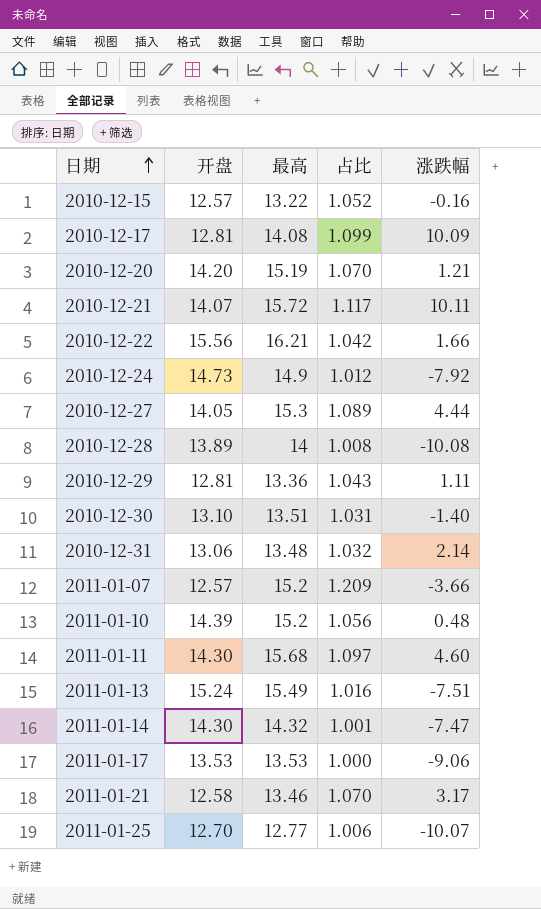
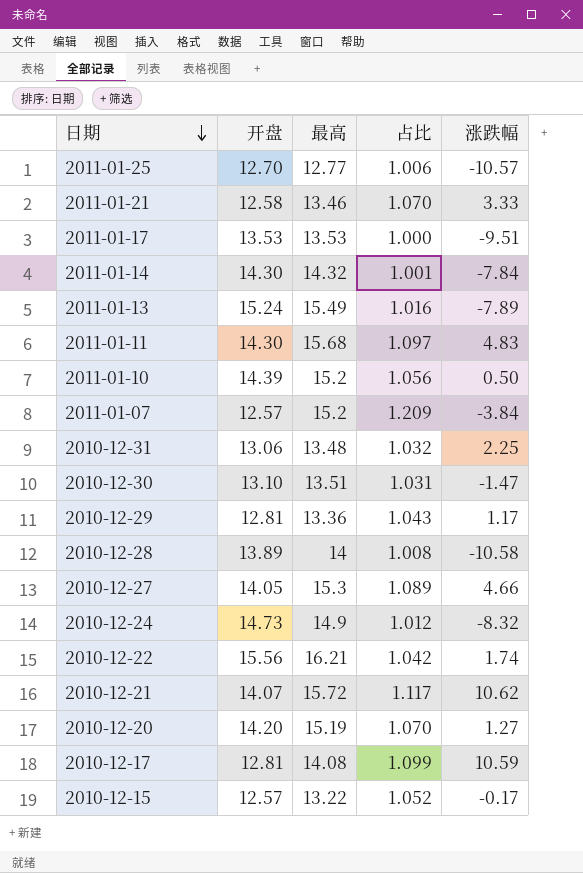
row order: 日期 ascending -> 日期 descending
2011-01-25 | 涨跌幅: -10.07 -> -10.57
2011-01-21 | 涨跌幅: 3.17 -> 3.33
2011-01-17 | 涨跌幅: -9.06 -> -9.51
2011-01-14 | 涨跌幅: -7.47 -> -7.84
2011-01-13 | 涨跌幅: -7.51 -> -7.89
2011-01-11 | 涨跌幅: 4.60 -> 4.83
2011-01-10 | 涨跌幅: 0.48 -> 0.50
2011-01-07 | 涨跌幅: -3.66 -> -3.84
2010-12-31 | 涨跌幅: 2.14 -> 2.25
2010-12-30 | 涨跌幅: -1.40 -> -1.47
2010-12-29 | 涨跌幅: 1.11 -> 1.17
2010-12-28 | 涨跌幅: -10.08 -> -10.58
2010-12-27 | 涨跌幅: 4.44 -> 4.66
2010-12-24 | 涨跌幅: -7.92 -> -8.32
2010-12-22 | 涨跌幅: 1.66 -> 1.74
2010-12-21 | 涨跌幅: 10.11 -> 10.62
2010-12-20 | 涨跌幅: 1.21 -> 1.27
2010-12-17 | 涨跌幅: 10.09 -> 10.59
2010-12-15 | 涨跌幅: -0.16 -> -0.17

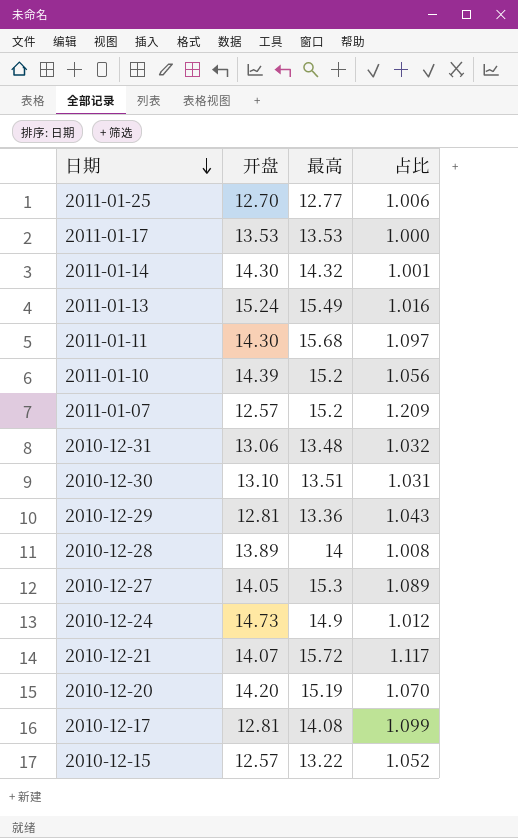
column 涨跌幅 | position: 5 -> none
row 2011-01-21: 12.58 | 13.46 | 1.070 | 3.33 -> none
row 2010-12-22: 15.56 | 16.21 | 1.042 | 1.74 -> none

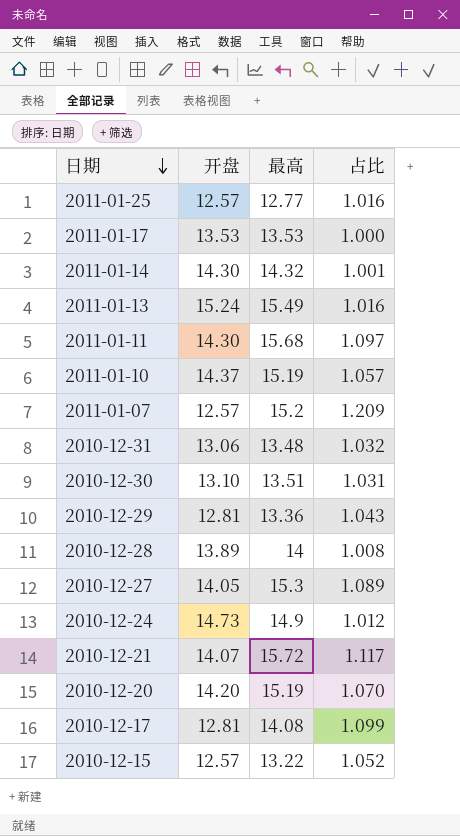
2011-01-25 | 开盘: 12.70 -> 12.57
2011-01-25 | 占比: 1.006 -> 1.016
2011-01-10 | 开盘: 14.39 -> 14.37
2011-01-10 | 最高: 15.2 -> 15.19
2011-01-10 | 占比: 1.056 -> 1.057

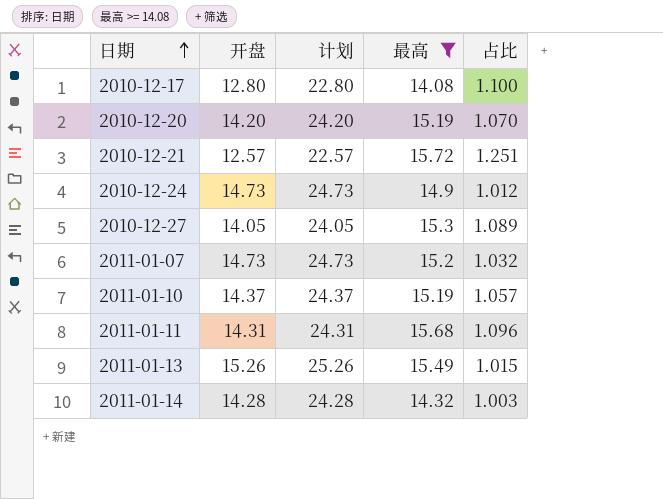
filter: none -> 最高 >= 14.08
row order: 日期 descending -> 日期 ascending
column 计划 | formula: none -> [开盘] + 10
2010-12-17 | 开盘: 12.81 -> 12.80
2010-12-17 | 占比: 1.099 -> 1.100
2010-12-21 | 开盘: 14.07 -> 12.57
2010-12-21 | 占比: 1.117 -> 1.251
2011-01-07 | 开盘: 12.57 -> 14.73
2011-01-07 | 占比: 1.209 -> 1.032
2011-01-11 | 开盘: 14.30 -> 14.31
2011-01-11 | 占比: 1.097 -> 1.096
2011-01-13 | 开盘: 15.24 -> 15.26
2011-01-13 | 占比: 1.016 -> 1.015
2011-01-14 | 开盘: 14.30 -> 14.28
2011-01-14 | 占比: 1.001 -> 1.003

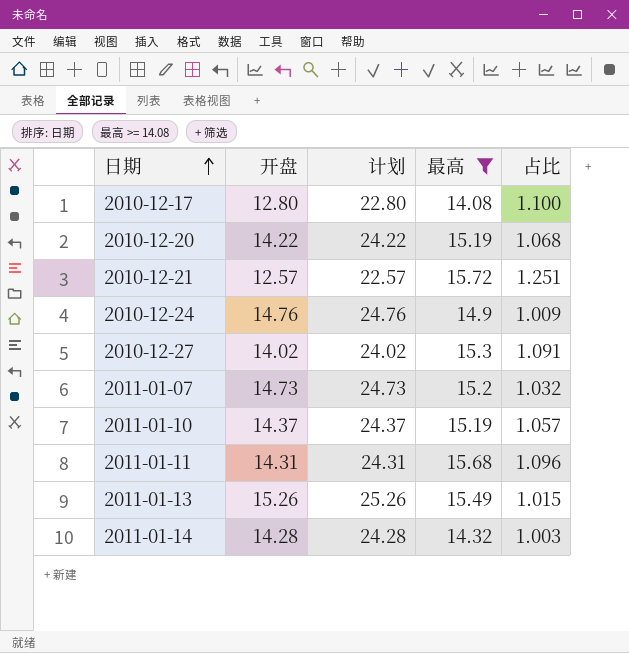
2010-12-20 | 开盘: 14.20 -> 14.22
2010-12-20 | 计划: 24.20 -> 24.22
2010-12-20 | 占比: 1.070 -> 1.068
2010-12-24 | 开盘: 14.73 -> 14.76
2010-12-24 | 计划: 24.73 -> 24.76
2010-12-24 | 占比: 1.012 -> 1.009
2010-12-27 | 开盘: 14.05 -> 14.02
2010-12-27 | 计划: 24.05 -> 24.02
2010-12-27 | 占比: 1.089 -> 1.091

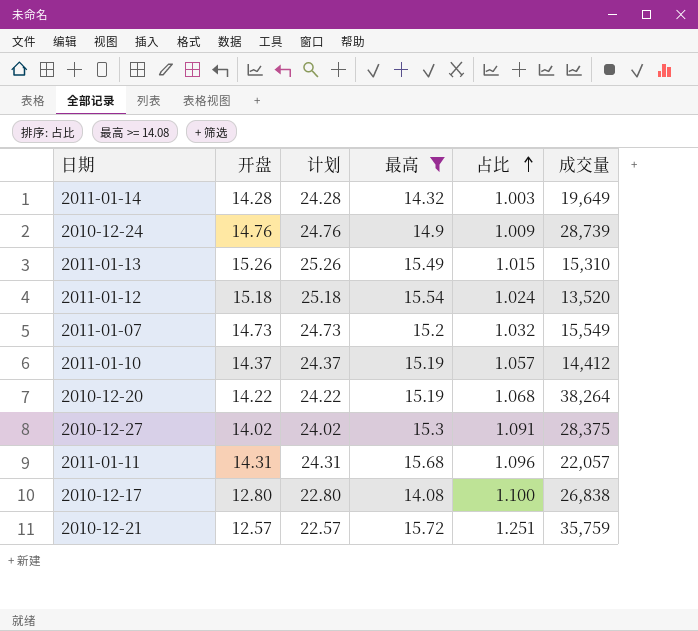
row order: 日期 ascending -> 占比 ascending
column 成交量 | position: none -> 6
row 2011-01-12: none -> 15.18 | 25.18 | 15.54 | 1.024 | 13,520

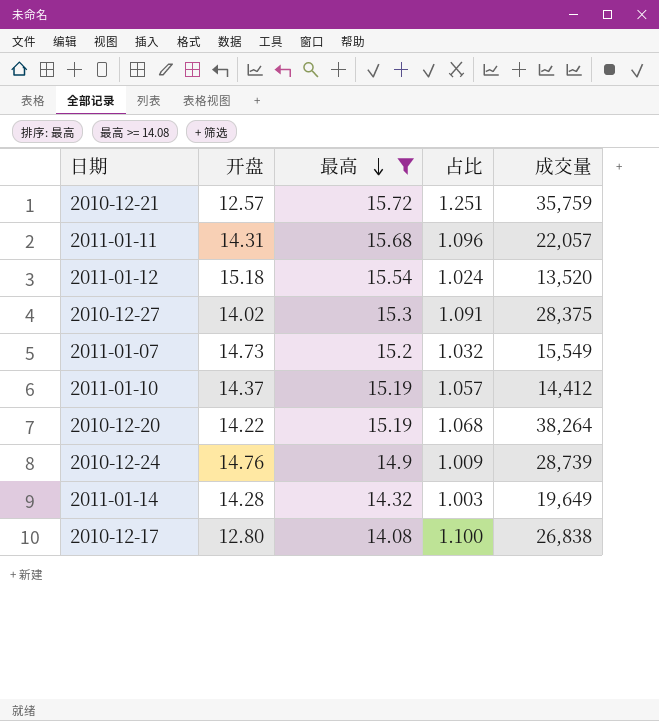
row order: 占比 ascending -> 最高 descending
column 计划 | formula: [开盘] + 10 -> none
row 2011-01-13: 15.26 | 25.26 | 15.49 | 1.015 | 15,310 -> none

